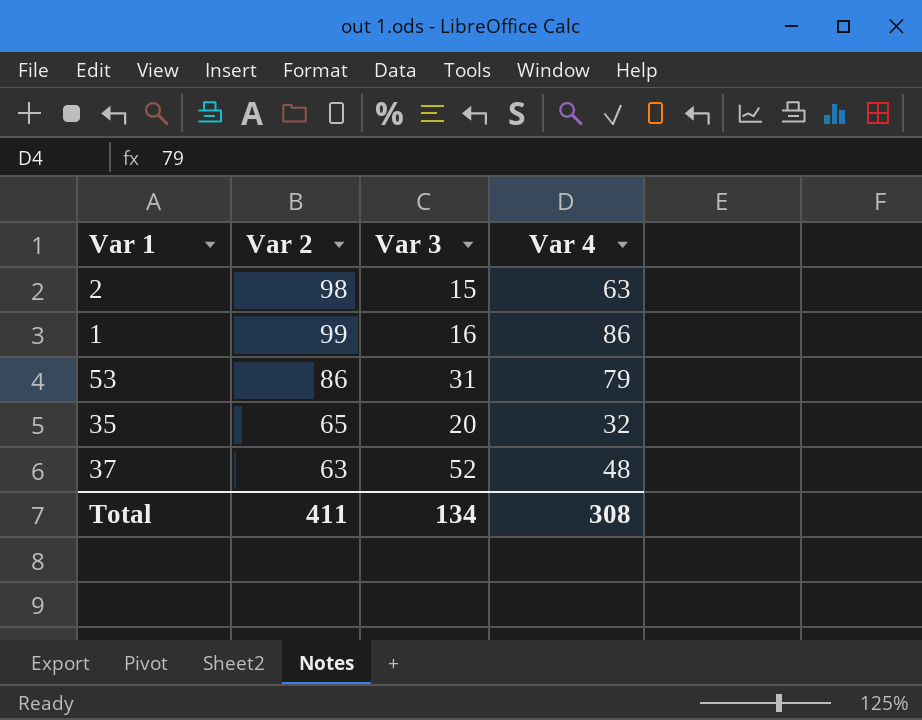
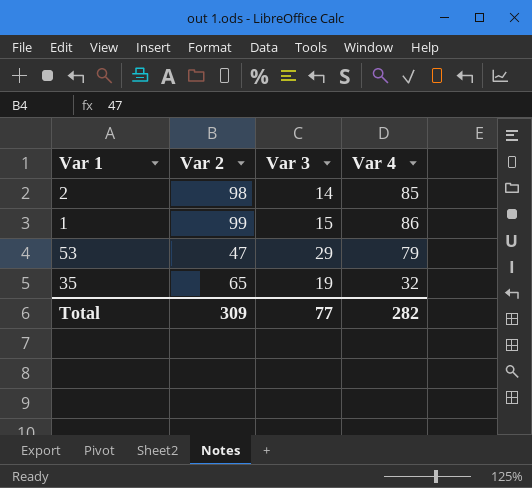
row 37: 63 | 52 | 48 -> none
2 | Var 3: 15 -> 14
2 | Var 4: 63 -> 85
1 | Var 3: 16 -> 15
53 | Var 2: 86 -> 47
53 | Var 3: 31 -> 29
35 | Var 3: 20 -> 19
Total | Var 2: 411 -> 309
Total | Var 3: 134 -> 77
Total | Var 4: 308 -> 282

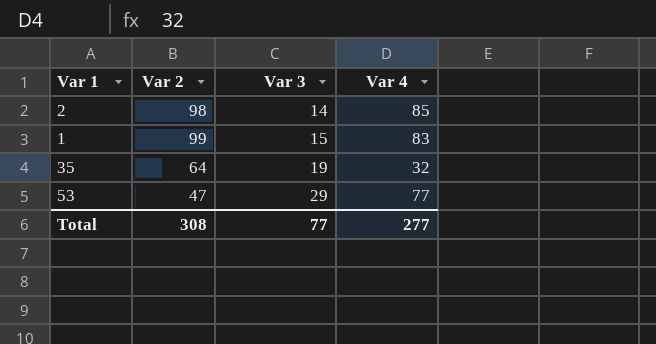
row order: none -> Var 3 ascending
1 | Var 4: 86 -> 83
35 | Var 2: 65 -> 64
53 | Var 4: 79 -> 77
Total | Var 2: 309 -> 308
Total | Var 4: 282 -> 277

